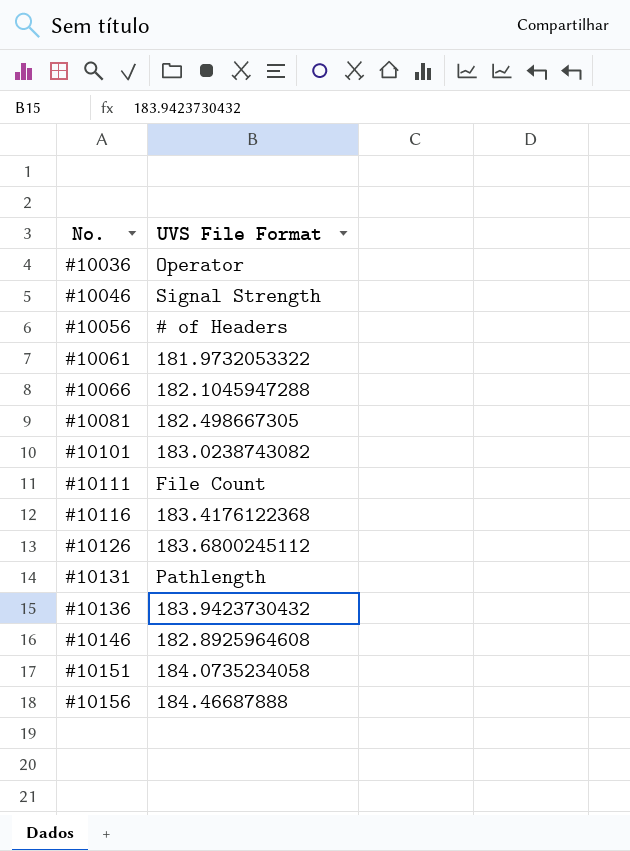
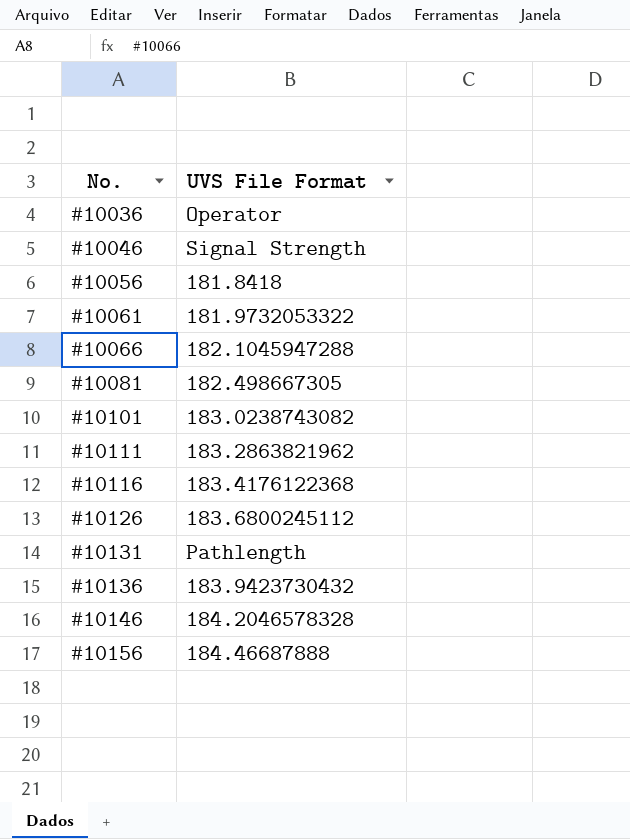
row #10151: 184.0735234058 -> none
#10056 | UVS File Format: # of Headers -> 181.8418
#10111 | UVS File Format: File Count -> 183.2863821962
#10146 | UVS File Format: 182.8925964608 -> 184.2046578328

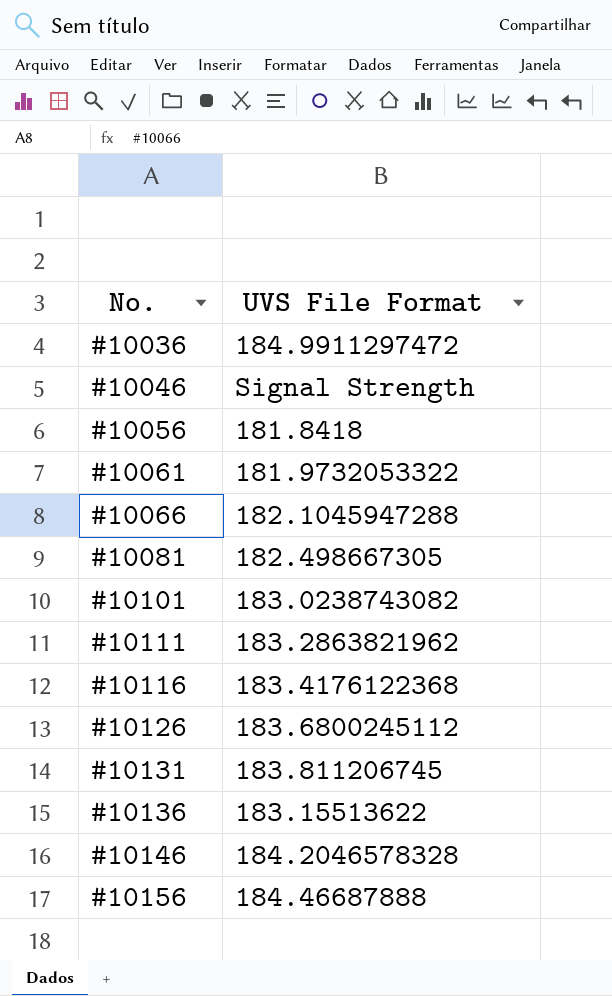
#10036 | UVS File Format: Operator -> 184.9911297472
#10131 | UVS File Format: Pathlength -> 183.811206745
#10136 | UVS File Format: 183.9423730432 -> 183.15513622

